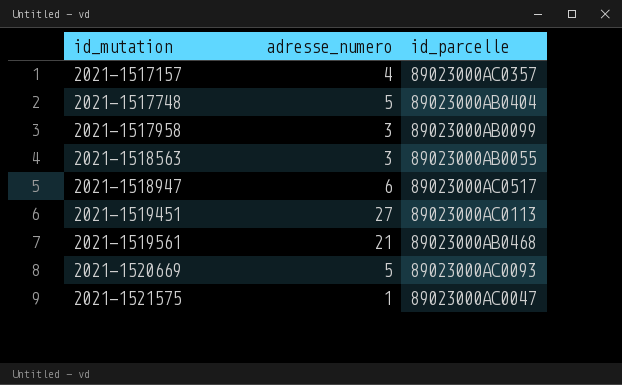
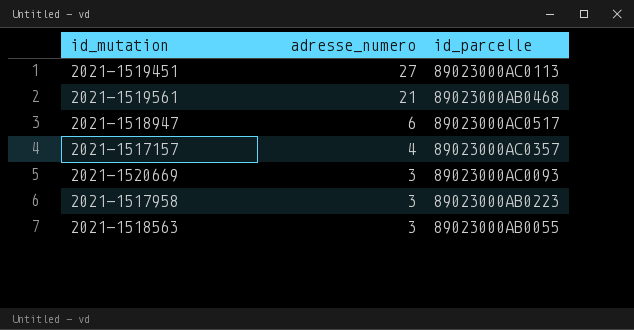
row order: id_mutation ascending -> adresse_numero descending
row 2021-1517748: 5 | 89023000AB0404 -> none
row 2021-1521575: 1 | 89023000AC0047 -> none
2021-1520669 | adresse_numero: 5 -> 3
2021-1517958 | id_parcelle: 89023000AB0099 -> 89023000AB0223

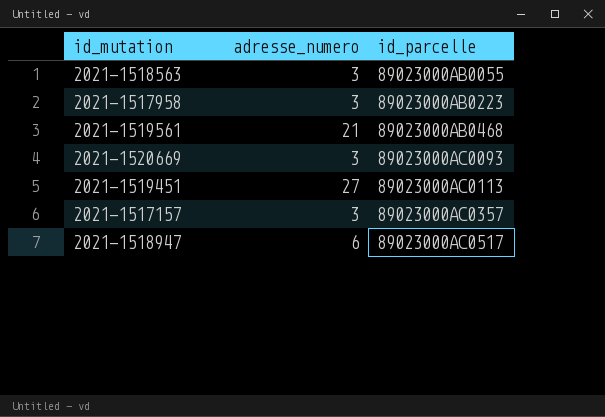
row order: adresse_numero descending -> id_parcelle ascending
2021-1517157 | adresse_numero: 4 -> 3

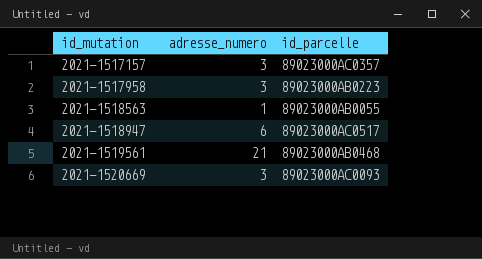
row order: id_parcelle ascending -> id_mutation ascending
row 2021-1519451: 27 | 89023000AC0113 -> none
2021-1518563 | adresse_numero: 3 -> 1

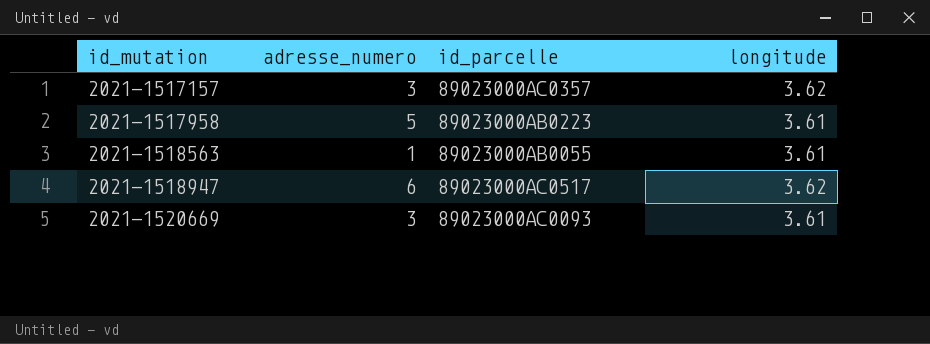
column longitude | position: none -> 4
row 2021-1519561: 21 | 89023000AB0468 -> none
2021-1517958 | adresse_numero: 3 -> 5

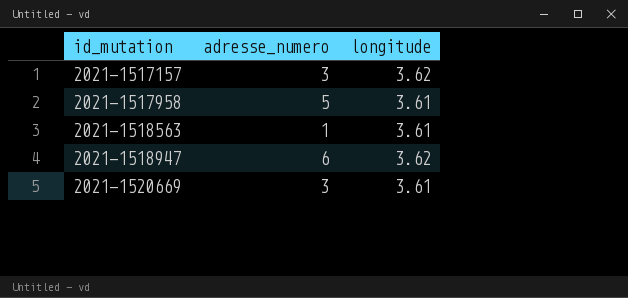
column id_parcelle | position: 3 -> none

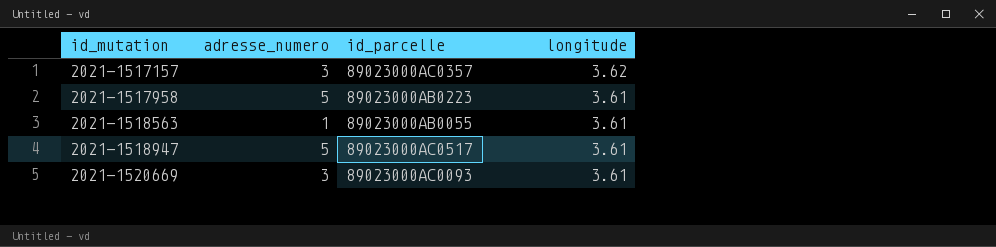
column id_parcelle | position: none -> 3
2021-1518947 | adresse_numero: 6 -> 5
2021-1518947 | longitude: 3.62 -> 3.61

